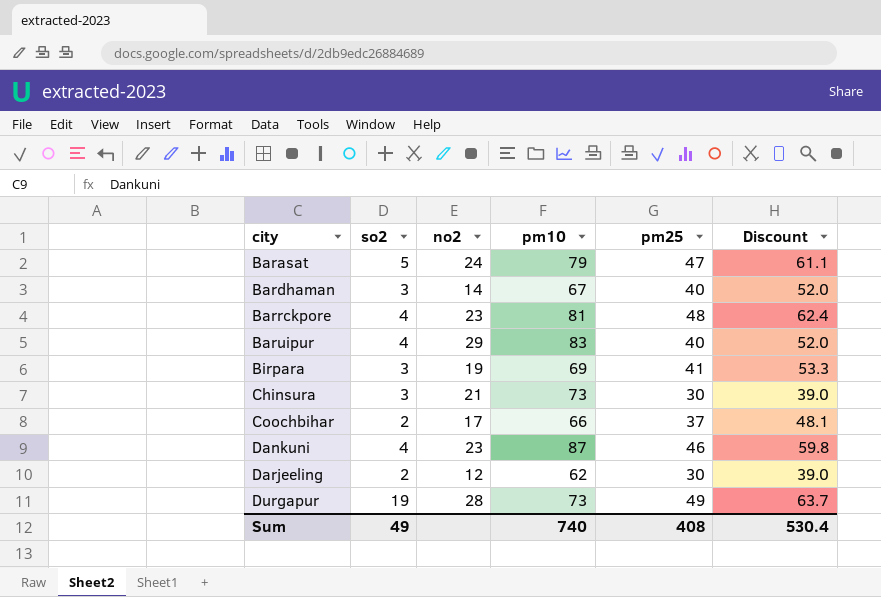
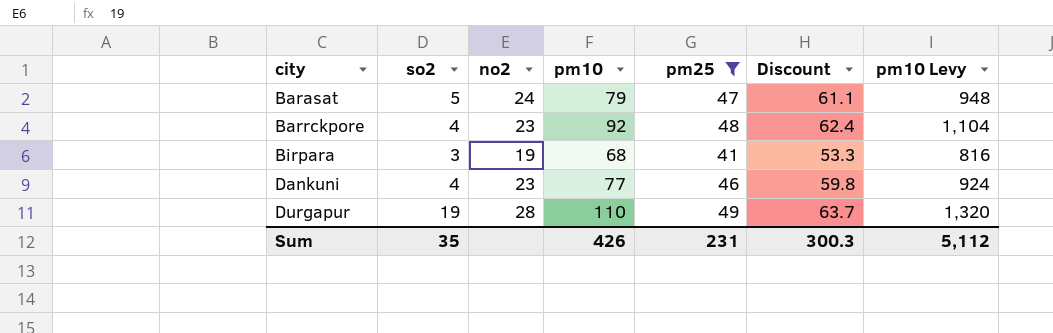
filter: none -> pm25 >= 41
column pm10 Levy | formula: none -> [pm10] * 12
Barrckpore | pm10: 81 -> 92
Birpara | pm10: 69 -> 68
Dankuni | pm10: 87 -> 77
Durgapur | pm10: 73 -> 110
Sum | so2: 49 -> 35
Sum | pm10: 740 -> 426
Sum | pm25: 408 -> 231
Sum | Discount: 530.4 -> 300.3

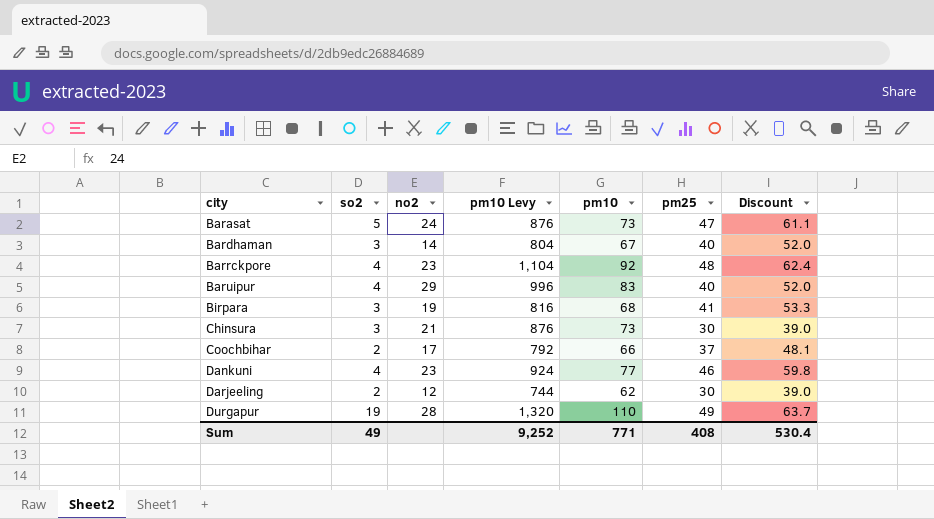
filter: pm25 >= 41 -> none
column pm10 Levy | position: 7 -> 4
Barasat | pm10 Levy: 948 -> 876
Barasat | pm10: 79 -> 73
Sum | so2: 35 -> 49
Sum | pm10 Levy: 5,112 -> 9,252
Sum | pm10: 426 -> 771
Sum | pm25: 231 -> 408
Sum | Discount: 300.3 -> 530.4

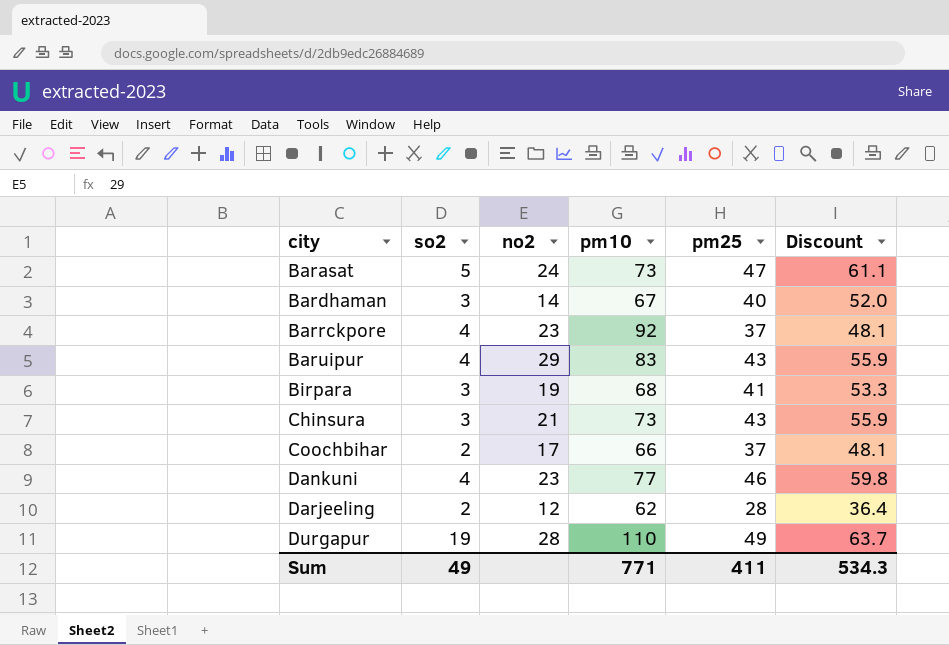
column pm10 Levy | formula: [pm10] * 12 -> none
Barrckpore | pm25: 48 -> 37
Barrckpore | Discount: 62.4 -> 48.1
Baruipur | pm25: 40 -> 43
Baruipur | Discount: 52.0 -> 55.9
Chinsura | pm25: 30 -> 43
Chinsura | Discount: 39.0 -> 55.9
Darjeeling | pm25: 30 -> 28
Darjeeling | Discount: 39.0 -> 36.4
Sum | pm25: 408 -> 411
Sum | Discount: 530.4 -> 534.3

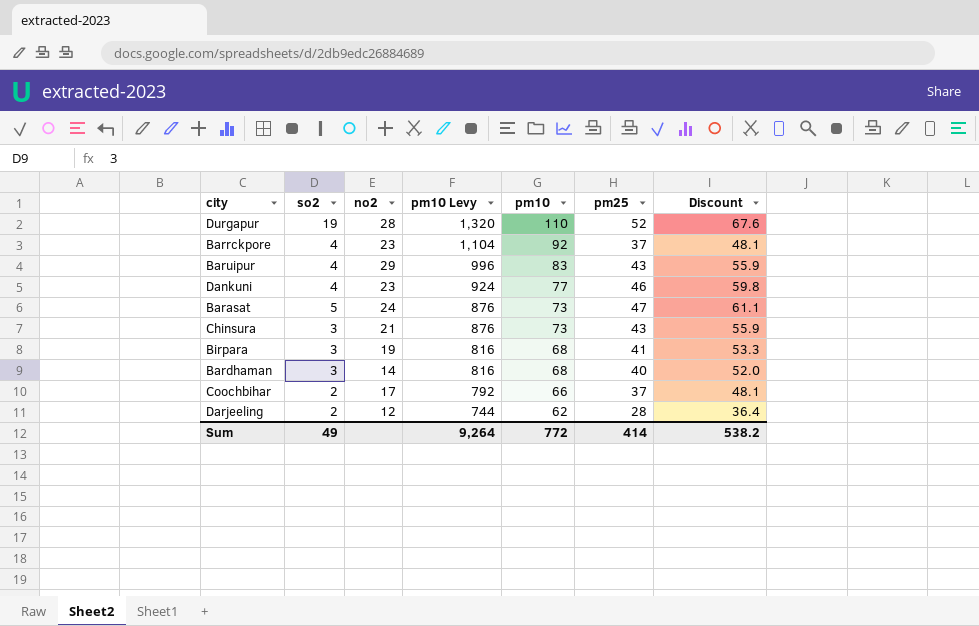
row order: city ascending -> pm10 Levy descending
column pm10 Levy | formula: none -> [pm10] * 12
Durgapur | pm25: 49 -> 52
Durgapur | Discount: 63.7 -> 67.6
Bardhaman | pm10: 67 -> 68
Sum | pm10: 771 -> 772
Sum | pm25: 411 -> 414
Sum | Discount: 534.3 -> 538.2

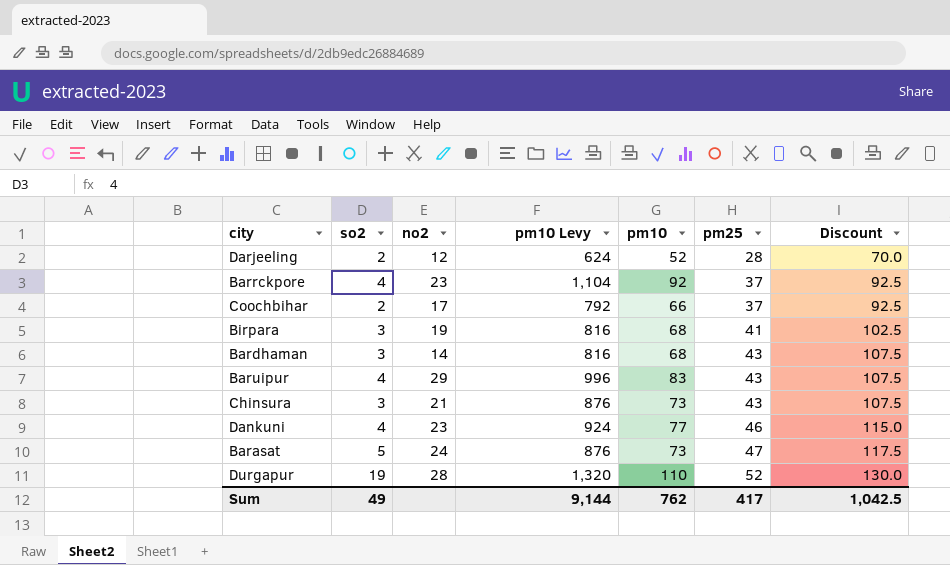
row order: pm10 Levy descending -> pm25 ascending
column Discount | formula: [pm25] * 1.3 -> [pm25] * 2.5
Darjeeling | pm10 Levy: 744 -> 624
Darjeeling | pm10: 62 -> 52
Bardhaman | pm25: 40 -> 43
Sum | pm10 Levy: 9,264 -> 9,144
Sum | pm10: 772 -> 762
Sum | pm25: 414 -> 417
Sum | Discount: 538.2 -> 1,042.5

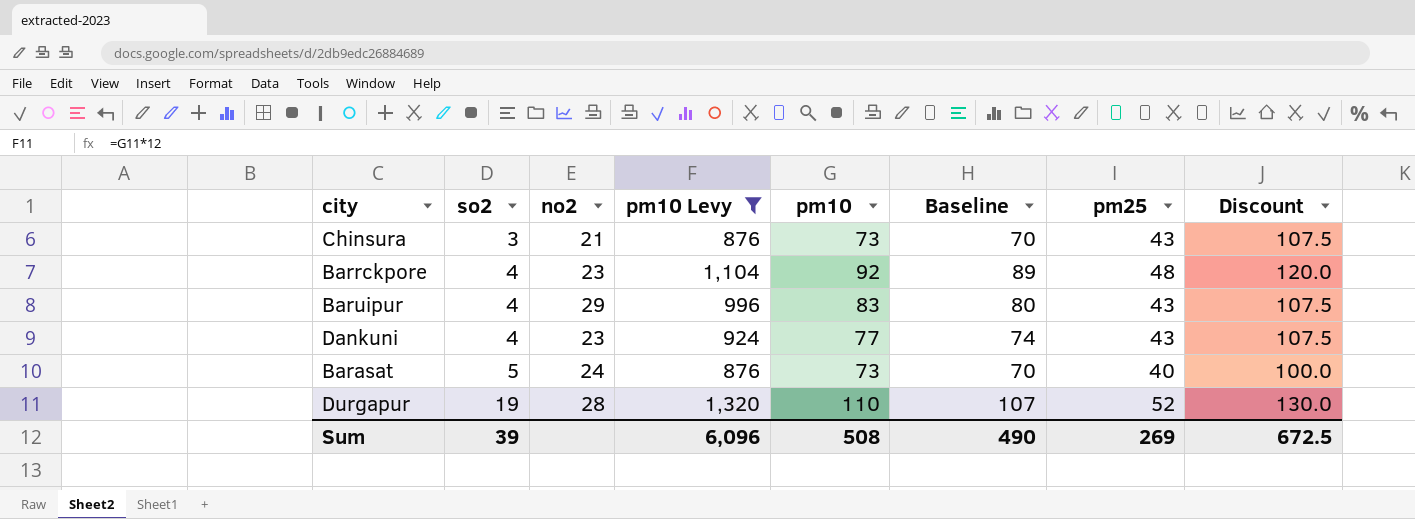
filter: none -> pm10 Levy >= 876
row order: pm25 ascending -> so2 ascending
column Baseline | formula: none -> [pm10] - 3
Barrckpore | pm25: 37 -> 48
Barrckpore | Discount: 92.5 -> 120.0
Dankuni | pm25: 46 -> 43
Dankuni | Discount: 115.0 -> 107.5
Barasat | pm25: 47 -> 40
Barasat | Discount: 117.5 -> 100.0
Sum | so2: 49 -> 39
Sum | pm10 Levy: 9,144 -> 6,096
Sum | pm10: 762 -> 508
Sum | pm25: 417 -> 269
Sum | Discount: 1,042.5 -> 672.5

